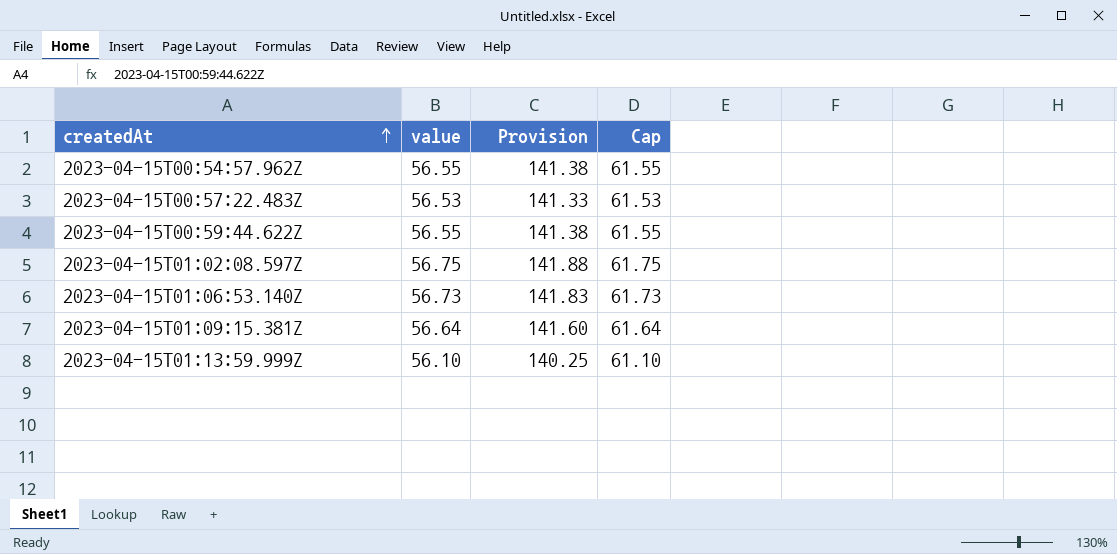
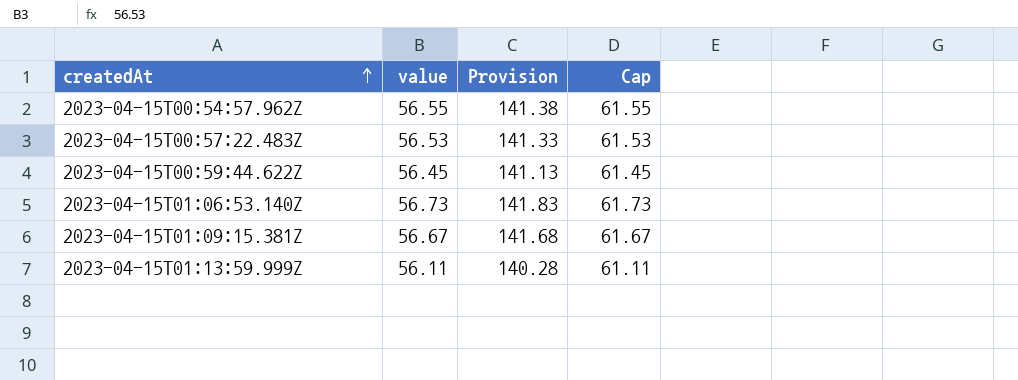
row 2023-04-15T01:02:08.597Z: 56.75 | 141.88 | 61.75 -> none
2023-04-15T00:59:44.622Z | value: 56.55 -> 56.45
2023-04-15T00:59:44.622Z | Provision: 141.38 -> 141.13
2023-04-15T00:59:44.622Z | Cap: 61.55 -> 61.45
2023-04-15T01:09:15.381Z | value: 56.64 -> 56.67
2023-04-15T01:09:15.381Z | Provision: 141.60 -> 141.68
2023-04-15T01:09:15.381Z | Cap: 61.64 -> 61.67
2023-04-15T01:13:59.999Z | value: 56.10 -> 56.11
2023-04-15T01:13:59.999Z | Provision: 140.25 -> 140.28
2023-04-15T01:13:59.999Z | Cap: 61.10 -> 61.11

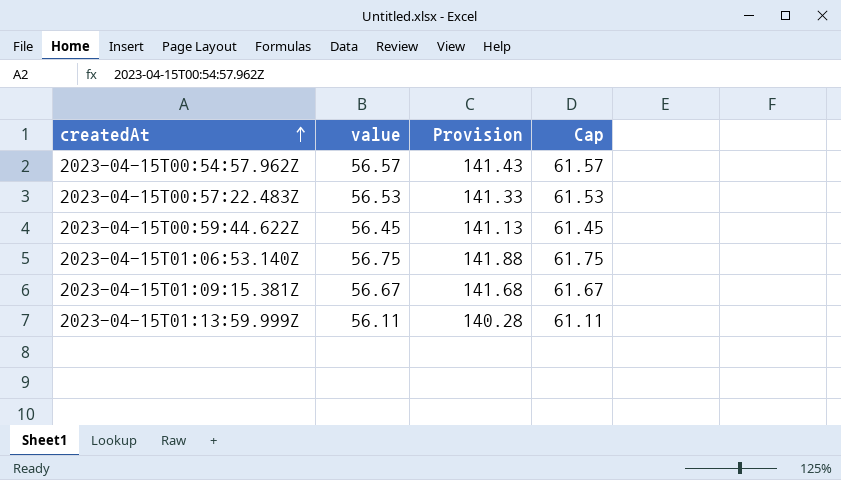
2023-04-15T00:54:57.962Z | value: 56.55 -> 56.57
2023-04-15T00:54:57.962Z | Provision: 141.38 -> 141.43
2023-04-15T00:54:57.962Z | Cap: 61.55 -> 61.57
2023-04-15T01:06:53.140Z | value: 56.73 -> 56.75
2023-04-15T01:06:53.140Z | Provision: 141.83 -> 141.88
2023-04-15T01:06:53.140Z | Cap: 61.73 -> 61.75

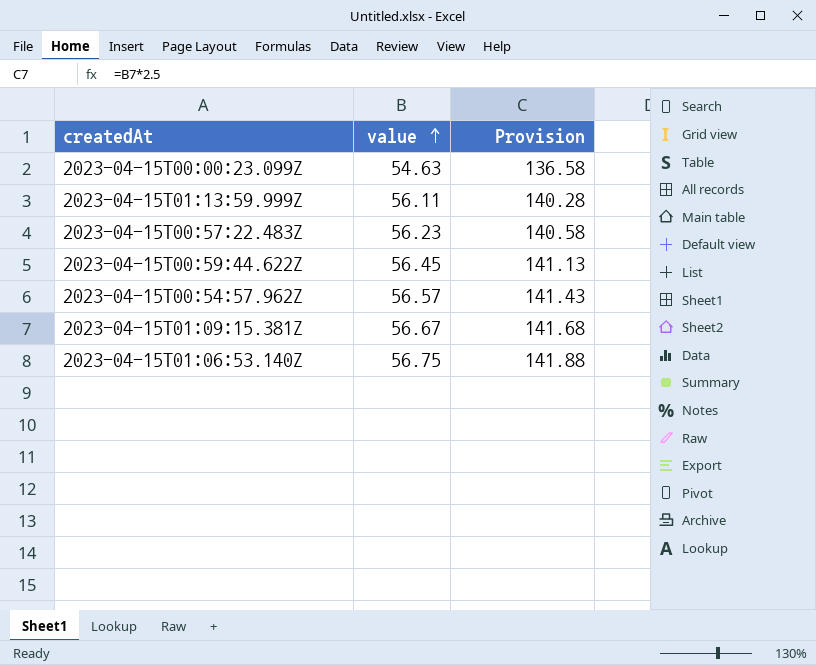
row order: createdAt ascending -> value ascending
column Cap | formula: [value] + 5 -> none
row 2023-04-15T00:00:23.099Z: none -> 54.63 | 136.58
2023-04-15T00:57:22.483Z | value: 56.53 -> 56.23
2023-04-15T00:57:22.483Z | Provision: 141.33 -> 140.58

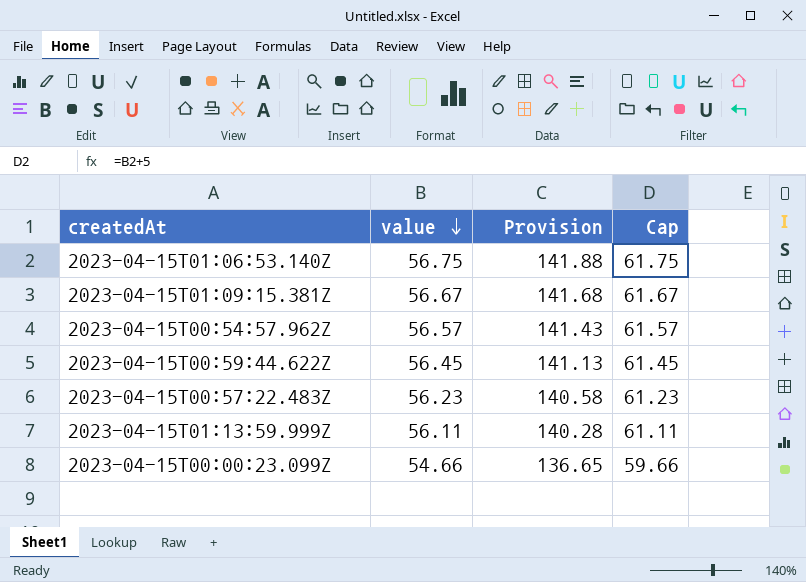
row order: value ascending -> value descending
column Cap | formula: none -> [value] + 5
2023-04-15T00:00:23.099Z | value: 54.63 -> 54.66
2023-04-15T00:00:23.099Z | Provision: 136.58 -> 136.65

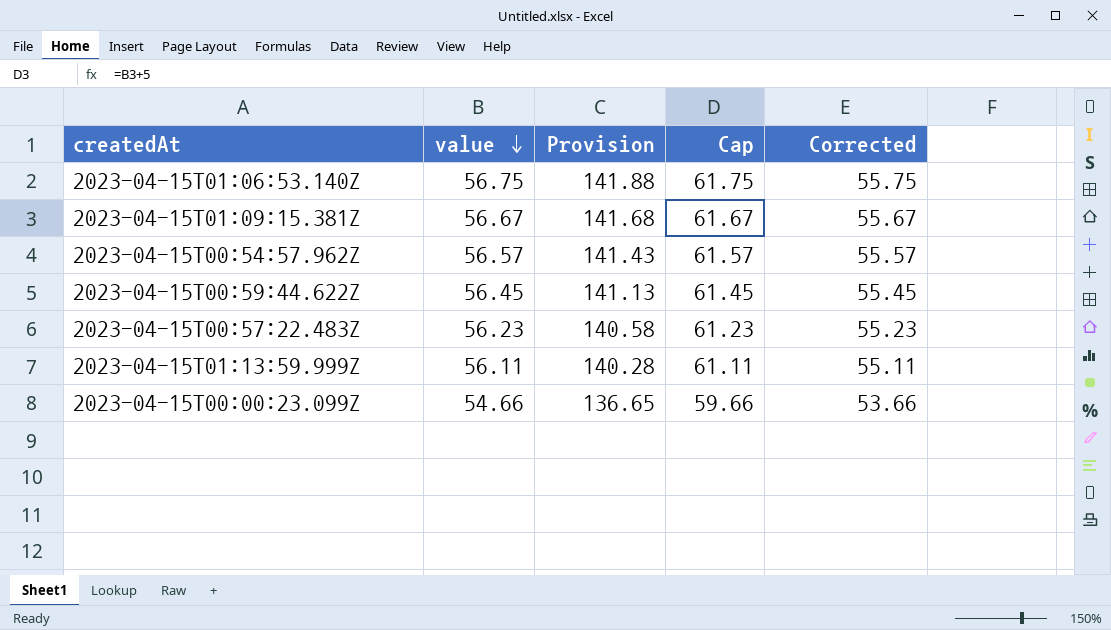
column Corrected | formula: none -> [value] - 1

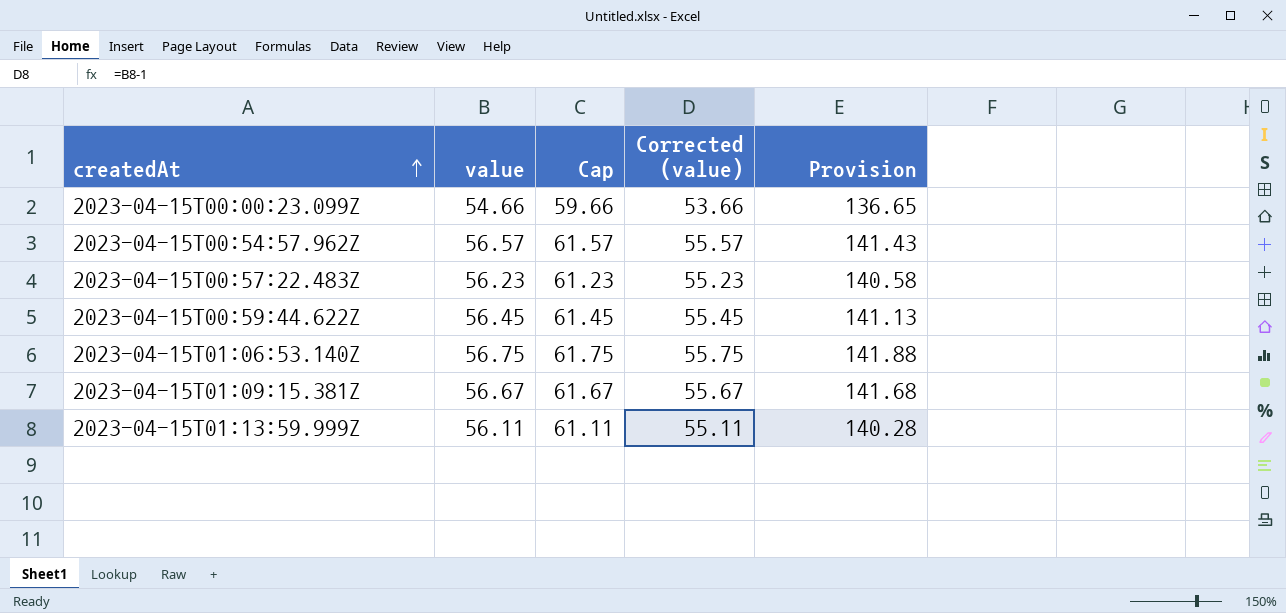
row order: value descending -> createdAt ascending
column name: Corrected -> Corrected (value)
column Provision | position: 3 -> 5

